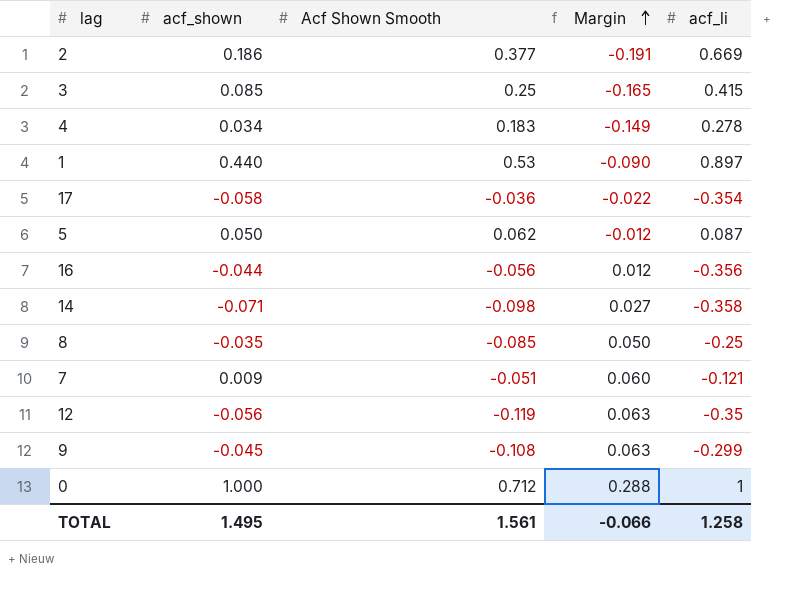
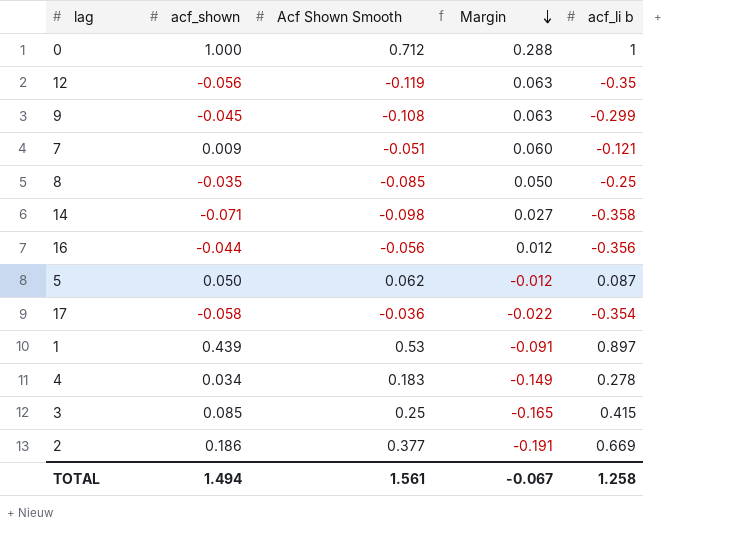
row order: Margin ascending -> Margin descending
column name: acf_li -> acf_li b
1 | acf_shown: 0.440 -> 0.439
1 | Margin: -0.090 -> -0.091
TOTAL | acf_shown: 1.495 -> 1.494
TOTAL | Margin: -0.066 -> -0.067

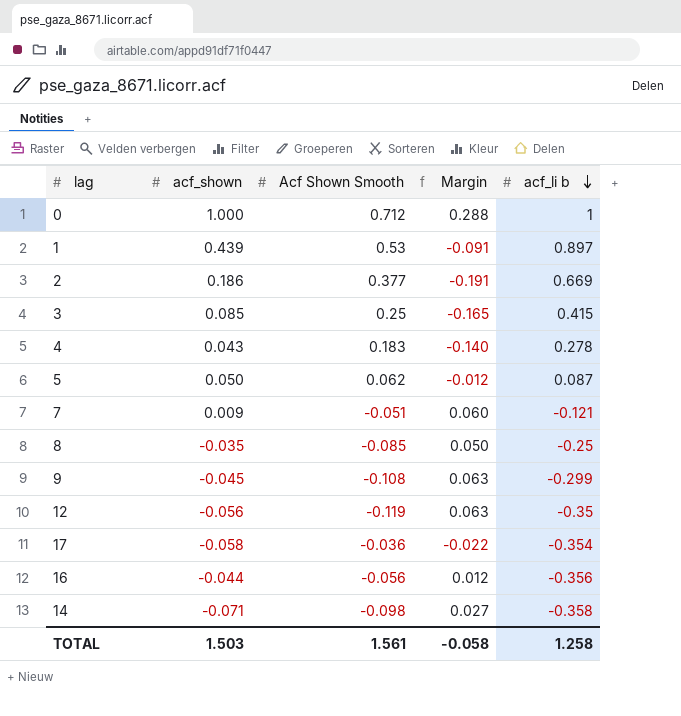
row order: Margin descending -> acf_li b descending
4 | acf_shown: 0.034 -> 0.043
4 | Margin: -0.149 -> -0.140
TOTAL | acf_shown: 1.494 -> 1.503
TOTAL | Margin: -0.067 -> -0.058

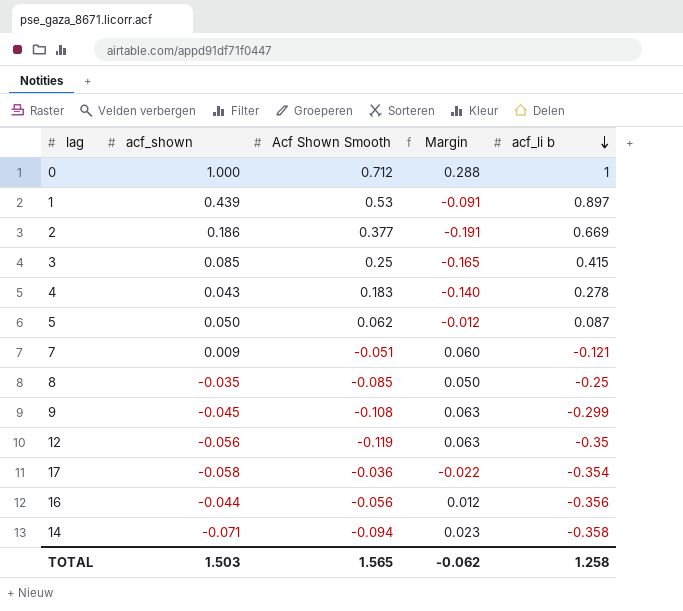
14 | Acf Shown Smooth: -0.098 -> -0.094
14 | Margin: 0.027 -> 0.023
TOTAL | Acf Shown Smooth: 1.561 -> 1.565
TOTAL | Margin: -0.058 -> -0.062

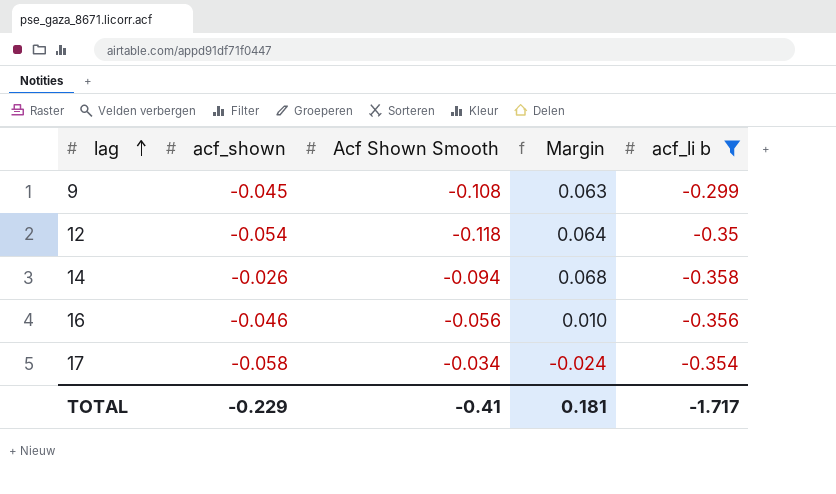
filter: none -> acf_li b <= -0.299
row order: acf_li b descending -> lag ascending
12 | acf_shown: -0.056 -> -0.054
12 | Acf Shown Smooth: -0.119 -> -0.118
12 | Margin: 0.063 -> 0.064
14 | acf_shown: -0.071 -> -0.026
14 | Margin: 0.023 -> 0.068
16 | acf_shown: -0.044 -> -0.046
16 | Margin: 0.012 -> 0.010
17 | Acf Shown Smooth: -0.036 -> -0.034
17 | Margin: -0.022 -> -0.024
TOTAL | acf_shown: 1.503 -> -0.229
TOTAL | Acf Shown Smooth: 1.565 -> -0.41
TOTAL | Margin: -0.062 -> 0.181
TOTAL | acf_li b: 1.258 -> -1.717

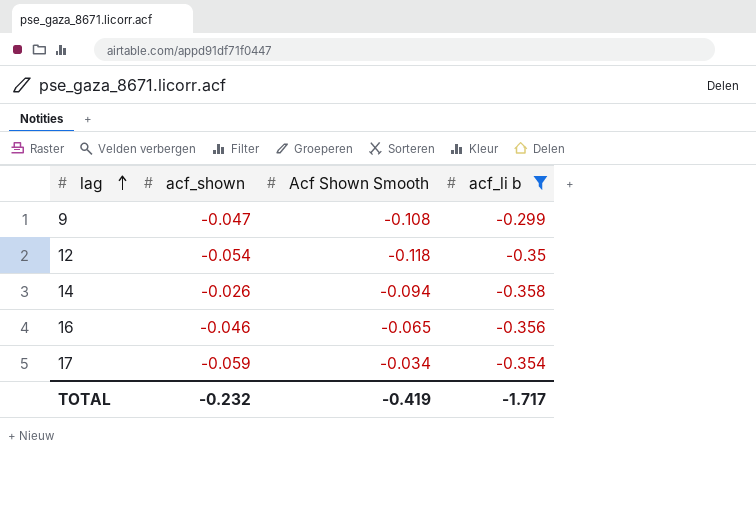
column Margin | formula: [acf_shown] - [Acf Shown Smooth] -> none
9 | acf_shown: -0.045 -> -0.047
16 | Acf Shown Smooth: -0.056 -> -0.065
17 | acf_shown: -0.058 -> -0.059
TOTAL | acf_shown: -0.229 -> -0.232
TOTAL | Acf Shown Smooth: -0.41 -> -0.419

